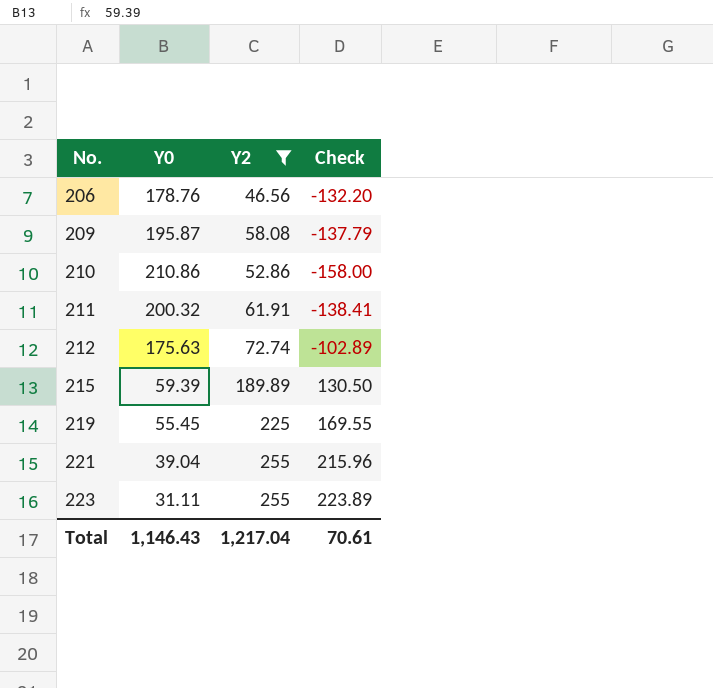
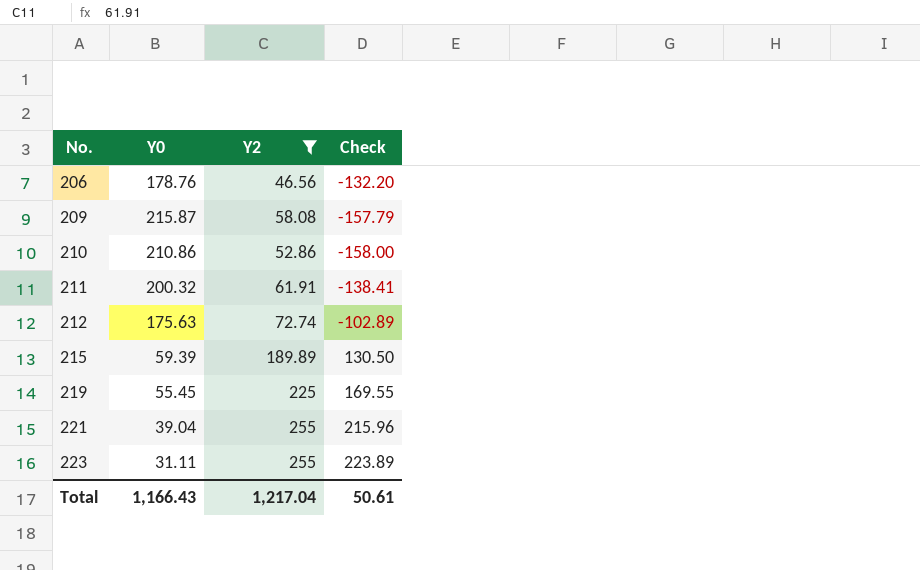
209 | Y0: 195.87 -> 215.87
209 | Check: -137.79 -> -157.79
Total | Y0: 1,146.43 -> 1,166.43
Total | Check: 70.61 -> 50.61

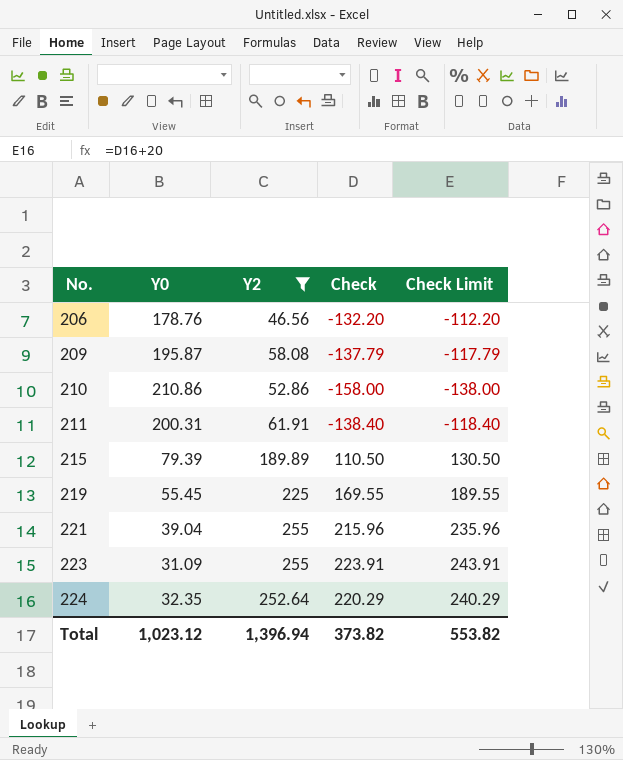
column Check Limit | formula: none -> [Check] + 20
row 212: 175.63 | 72.74 | -102.89 -> none
209 | Y0: 215.87 -> 195.87
209 | Check: -157.79 -> -137.79
211 | Y0: 200.32 -> 200.31
211 | Check: -138.41 -> -138.40
215 | Y0: 59.39 -> 79.39
215 | Check: 130.50 -> 110.50
223 | Y0: 31.11 -> 31.09
223 | Check: 223.89 -> 223.91
row 224: none -> 32.35 | 252.64 | 220.29 | 240.29
Total | Y0: 1,166.43 -> 1,023.12
Total | Y2: 1,217.04 -> 1,396.94
Total | Check: 50.61 -> 373.82

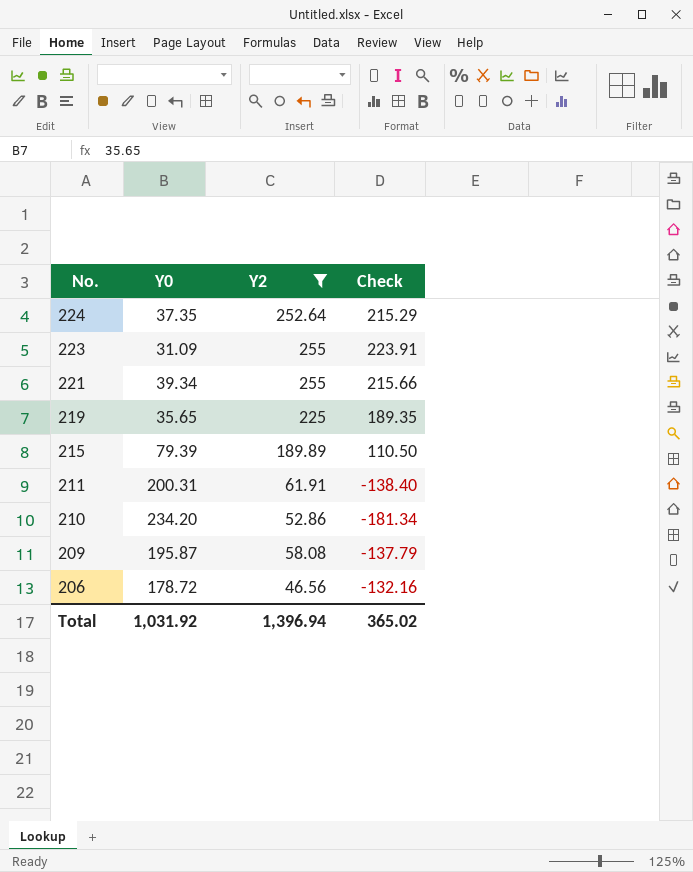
row order: No. ascending -> No. descending
column Check Limit | formula: [Check] + 20 -> none
224 | Y0: 32.35 -> 37.35
224 | Check: 220.29 -> 215.29
221 | Y0: 39.04 -> 39.34
221 | Check: 215.96 -> 215.66
219 | Y0: 55.45 -> 35.65
219 | Check: 169.55 -> 189.35
210 | Y0: 210.86 -> 234.20
210 | Check: -158.00 -> -181.34
206 | Y0: 178.76 -> 178.72
206 | Check: -132.20 -> -132.16
Total | Y0: 1,023.12 -> 1,031.92
Total | Check: 373.82 -> 365.02

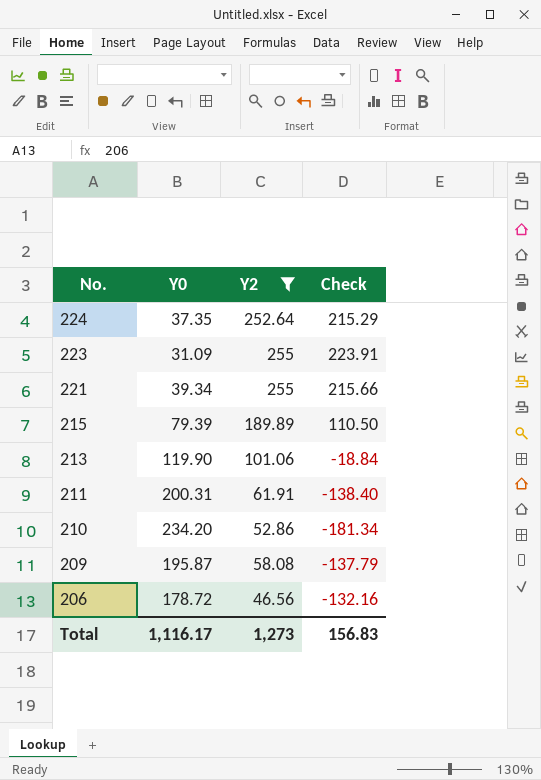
row 219: 35.65 | 225 | 189.35 -> none
row 213: none -> 119.90 | 101.06 | -18.84
Total | Y0: 1,031.92 -> 1,116.17
Total | Y2: 1,396.94 -> 1,273
Total | Check: 365.02 -> 156.83

